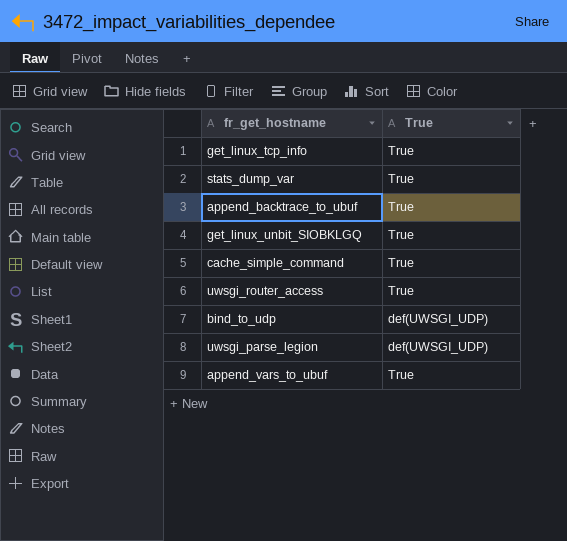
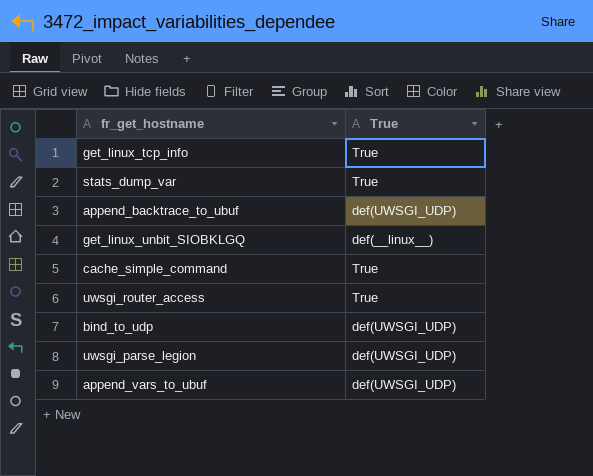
append_backtrace_to_ubuf | True: True -> def(UWSGI_UDP)
get_linux_unbit_SIOBKLGQ | True: True -> def(__linux__)
append_vars_to_ubuf | True: True -> def(UWSGI_UDP)

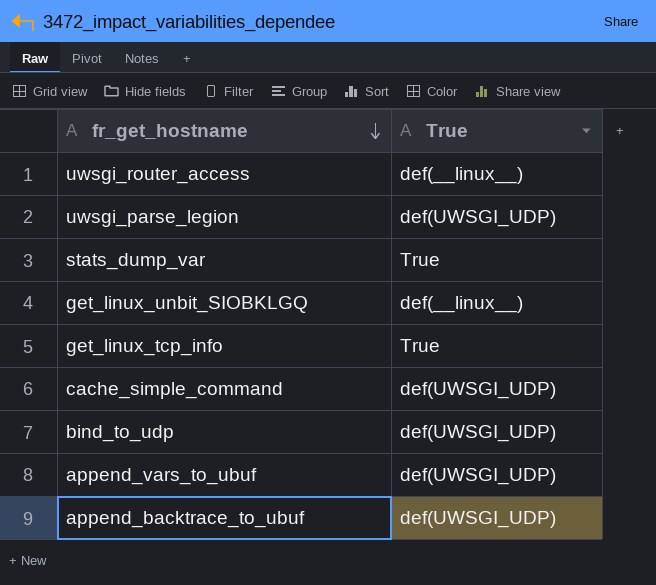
row order: none -> fr_get_hostname descending
uwsgi_router_access | True: True -> def(__linux__)
cache_simple_command | True: True -> def(UWSGI_UDP)

